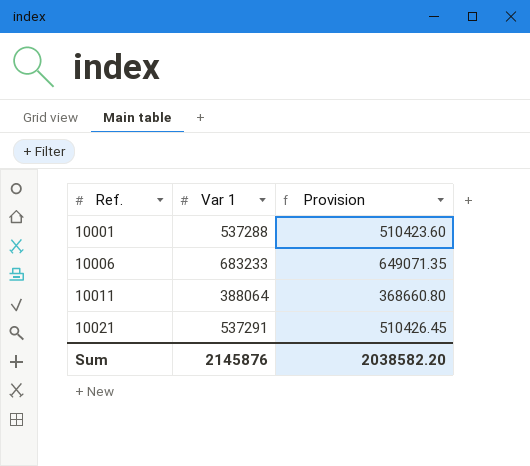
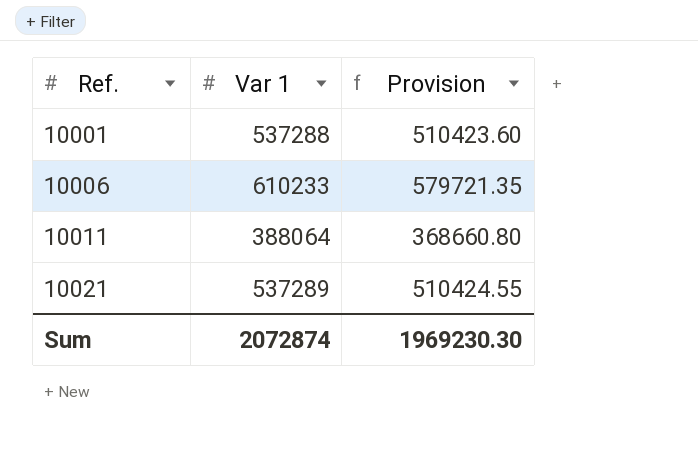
10006 | Var 1: 683233 -> 610233
10006 | Provision: 649071.35 -> 579721.35
10021 | Var 1: 537291 -> 537289
10021 | Provision: 510426.45 -> 510424.55
Sum | Var 1: 2145876 -> 2072874
Sum | Provision: 2038582.20 -> 1969230.30

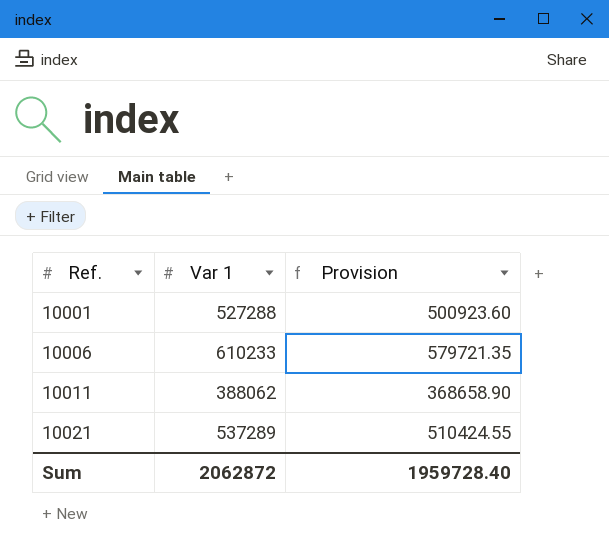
10001 | Var 1: 537288 -> 527288
10001 | Provision: 510423.60 -> 500923.60
10011 | Var 1: 388064 -> 388062
10011 | Provision: 368660.80 -> 368658.90
Sum | Var 1: 2072874 -> 2062872
Sum | Provision: 1969230.30 -> 1959728.40

